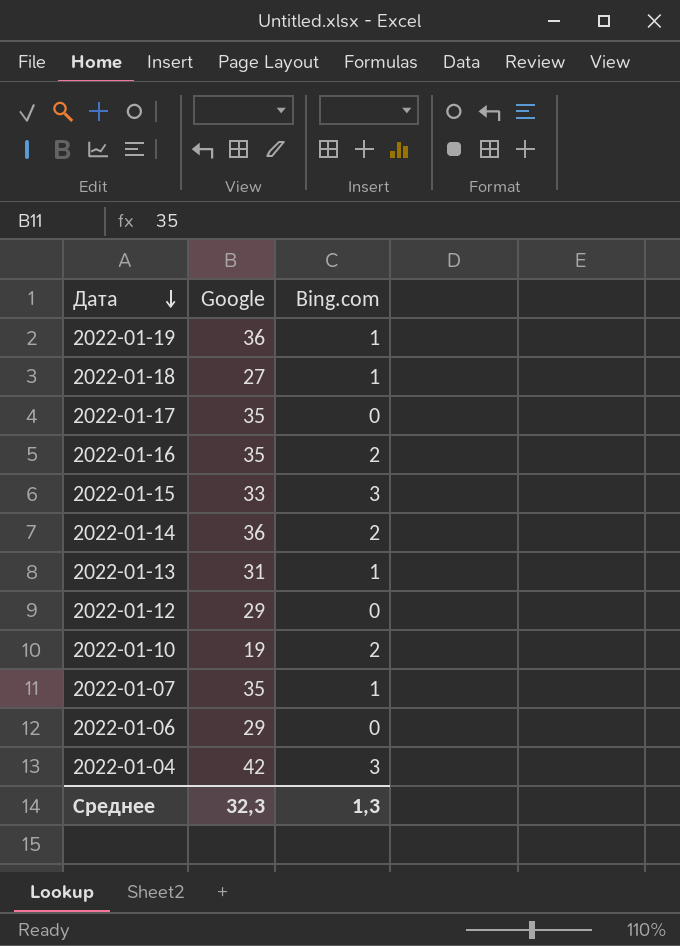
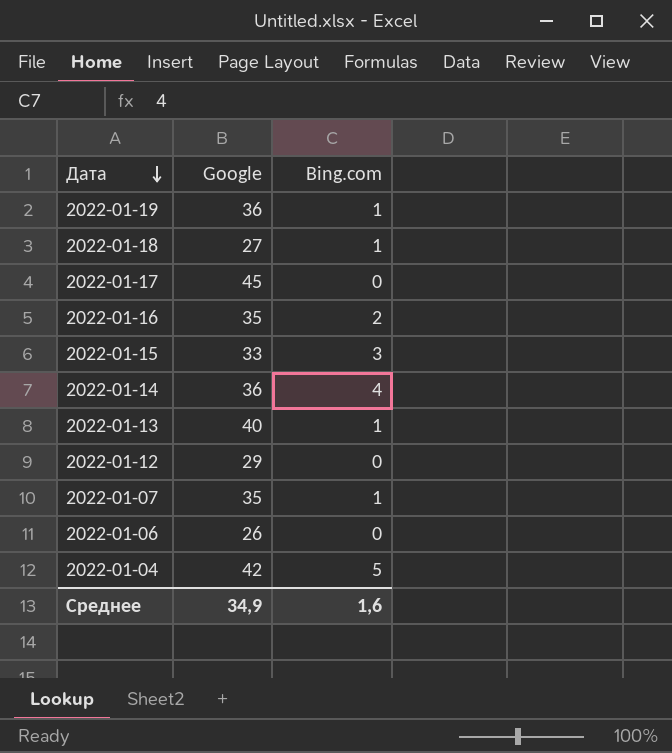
row 2022-01-10: 19 | 2 -> none
2022-01-17 | Google: 35 -> 45
2022-01-14 | Bing.com: 2 -> 4
2022-01-13 | Google: 31 -> 40
2022-01-06 | Google: 29 -> 26
2022-01-04 | Bing.com: 3 -> 5
Среднее | Google: 32,3 -> 34,9
Среднее | Bing.com: 1,3 -> 1,6

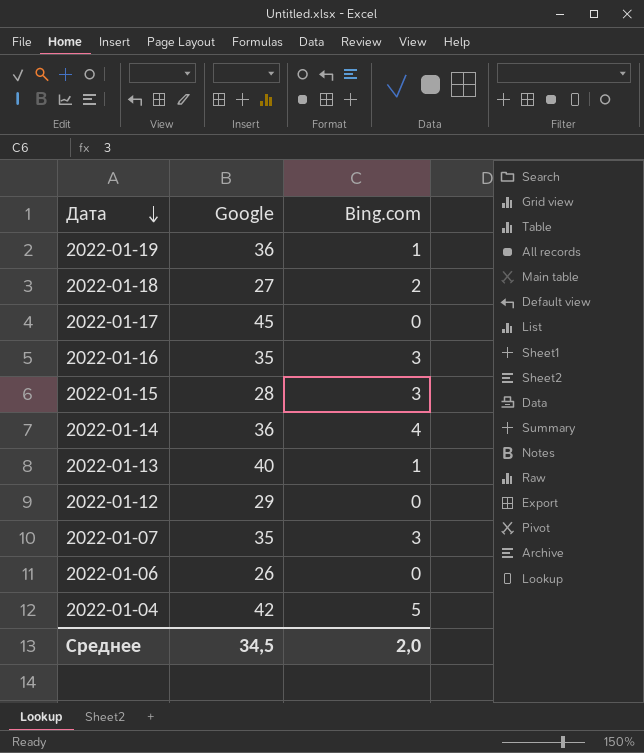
2022-01-18 | Bing.com: 1 -> 2
2022-01-16 | Bing.com: 2 -> 3
2022-01-15 | Google: 33 -> 28
2022-01-07 | Bing.com: 1 -> 3
Среднее | Google: 34,9 -> 34,5
Среднее | Bing.com: 1,6 -> 2,0

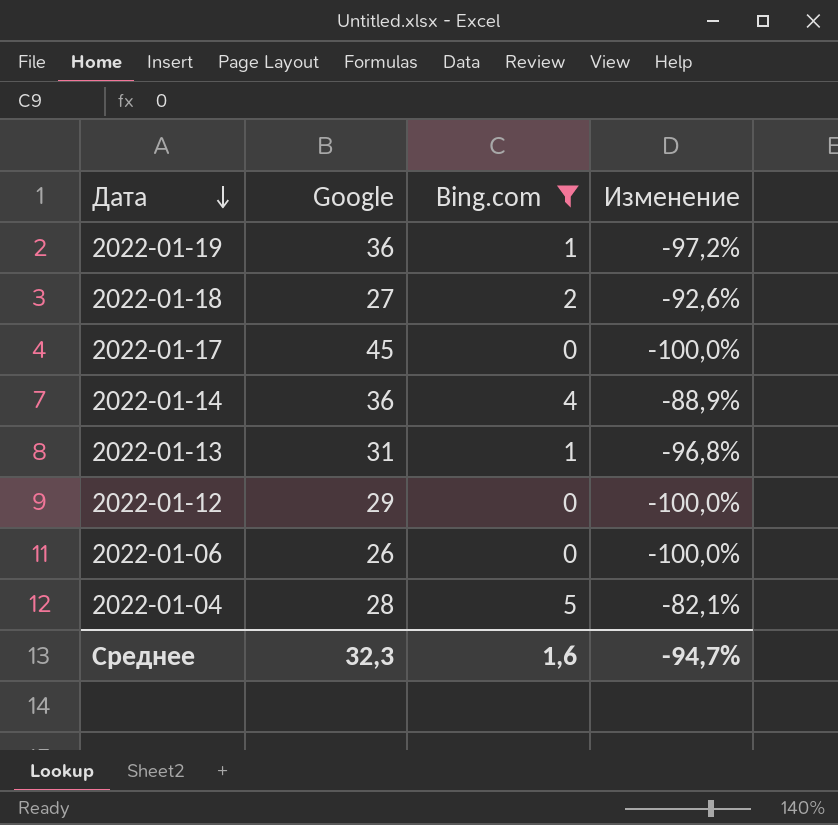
filter: none -> Bing.com != 3
column Изменение | formula: none -> ([Bing.com] - [Google]) / [Google]
2022-01-13 | Google: 40 -> 31
2022-01-04 | Google: 42 -> 28
Среднее | Google: 34,5 -> 32,3
Среднее | Bing.com: 2,0 -> 1,6

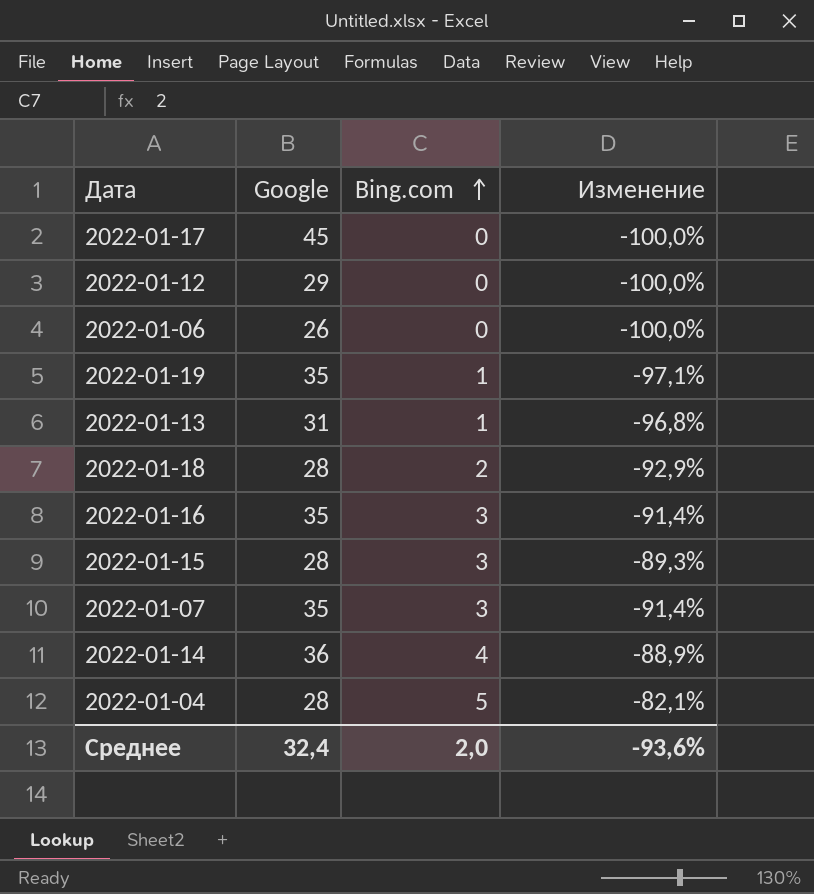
filter: Bing.com != 3 -> none
row order: Дата descending -> Bing.com ascending
2022-01-19 | Google: 36 -> 35
2022-01-19 | Изменение: -97,2% -> -97,1%
2022-01-18 | Google: 27 -> 28
2022-01-18 | Изменение: -92,6% -> -92,9%
Среднее | Google: 32,3 -> 32,4
Среднее | Bing.com: 1,6 -> 2,0
Среднее | Изменение: -94,7% -> -93,6%

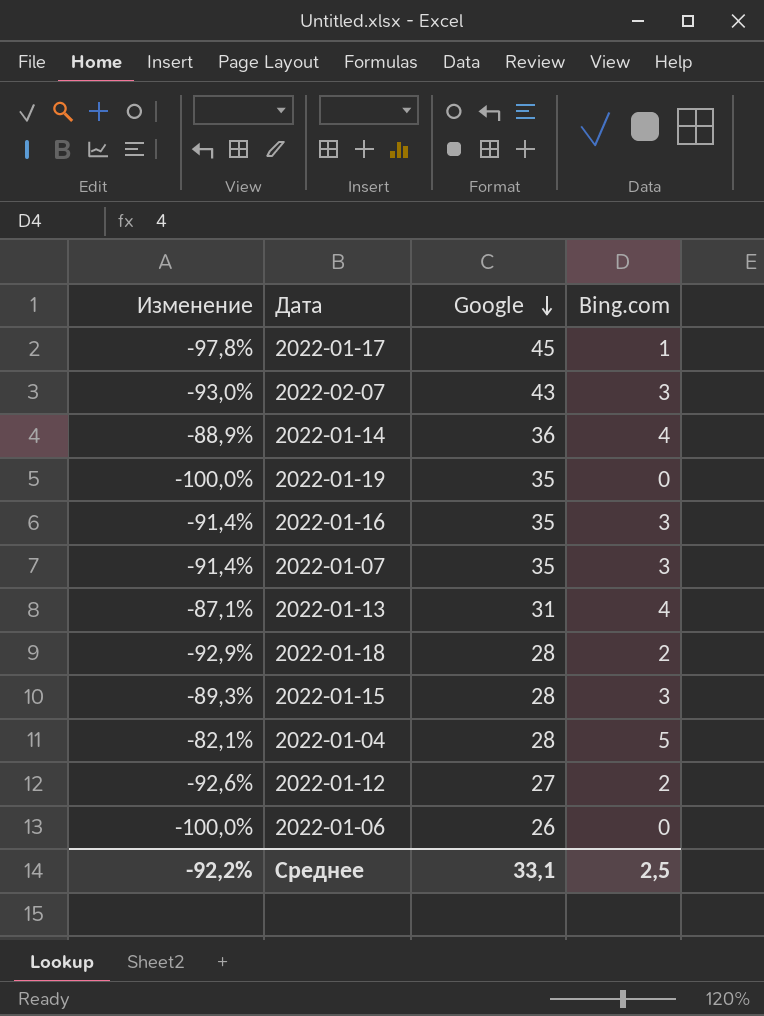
row order: Bing.com ascending -> Google descending
column Изменение | position: 4 -> 1
2022-01-17 | Изменение: -100,0% -> -97,8%
2022-01-17 | Bing.com: 0 -> 1
row 2022-02-07: none -> -93,0% | 43 | 3
2022-01-19 | Изменение: -97,1% -> -100,0%
2022-01-19 | Bing.com: 1 -> 0
2022-01-13 | Изменение: -96,8% -> -87,1%
2022-01-13 | Bing.com: 1 -> 4
2022-01-12 | Изменение: -100,0% -> -92,6%
2022-01-12 | Google: 29 -> 27
2022-01-12 | Bing.com: 0 -> 2
Среднее | Изменение: -93,6% -> -92,2%
Среднее | Google: 32,4 -> 33,1
Среднее | Bing.com: 2,0 -> 2,5

